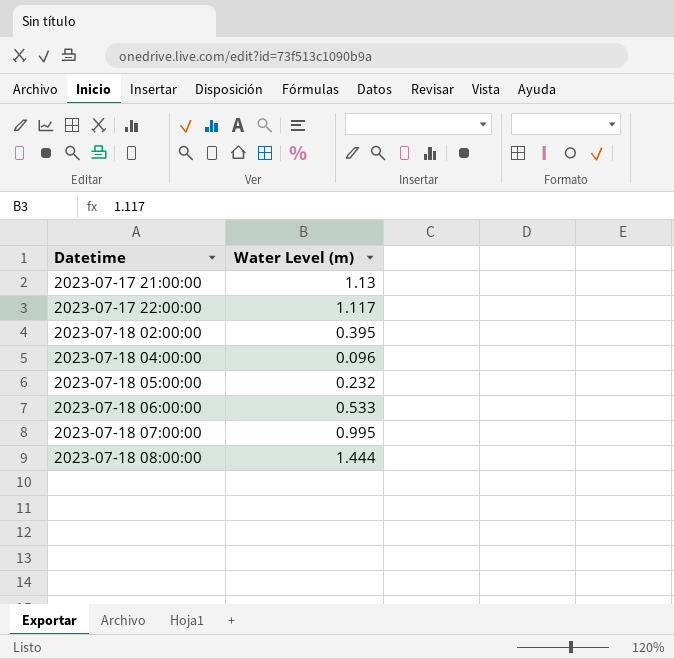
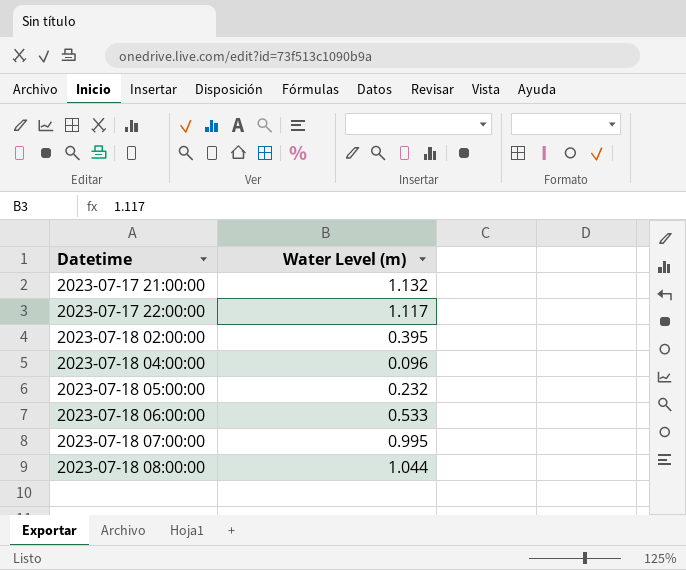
2023-07-17 21:00:00 | Water Level (m): 1.13 -> 1.132
2023-07-18 08:00:00 | Water Level (m): 1.444 -> 1.044

